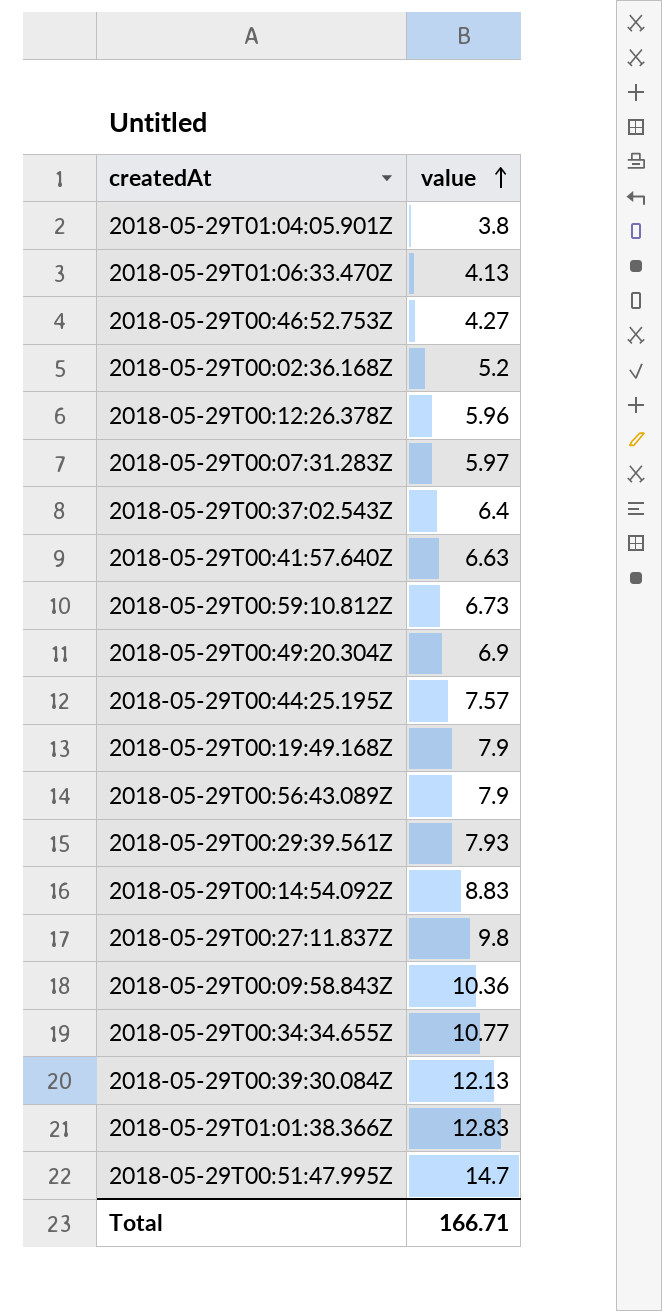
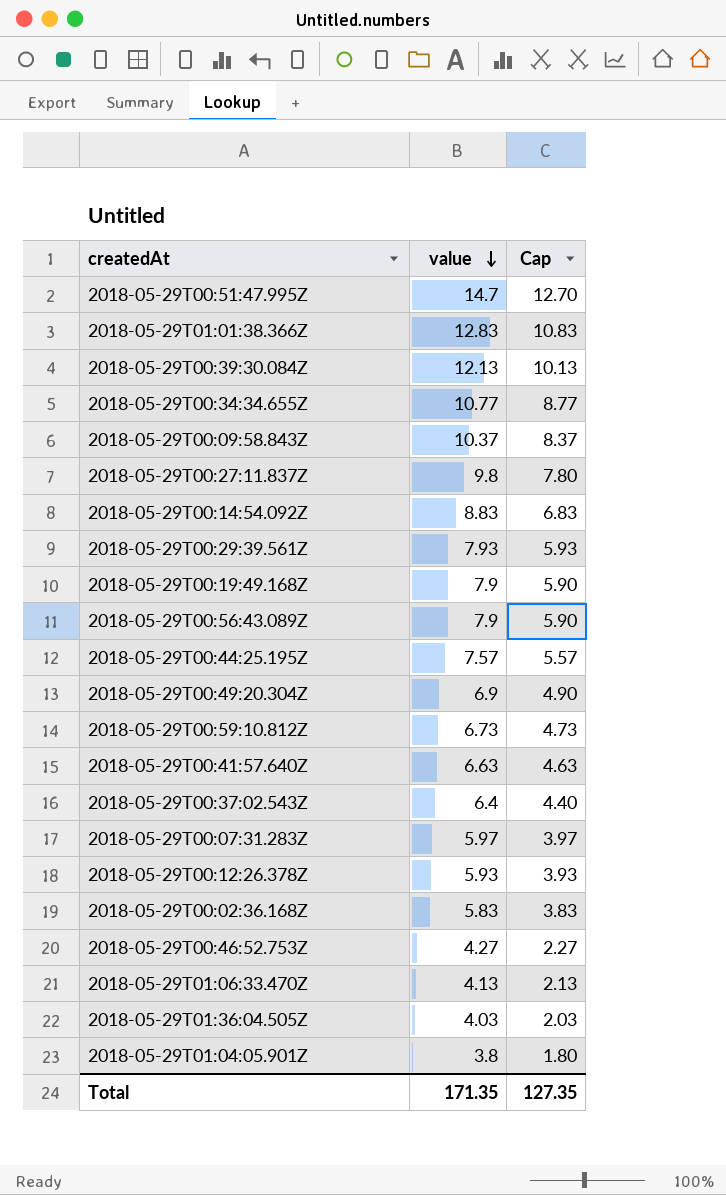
row order: value ascending -> value descending
column Cap | formula: none -> [value] - 2
2018-05-29T00:09:58.843Z | value: 10.36 -> 10.37
2018-05-29T00:12:26.378Z | value: 5.96 -> 5.93
2018-05-29T00:02:36.168Z | value: 5.2 -> 5.83
row 2018-05-29T01:36:04.505Z: none -> 4.03 | 2.03
Total | value: 166.71 -> 171.35

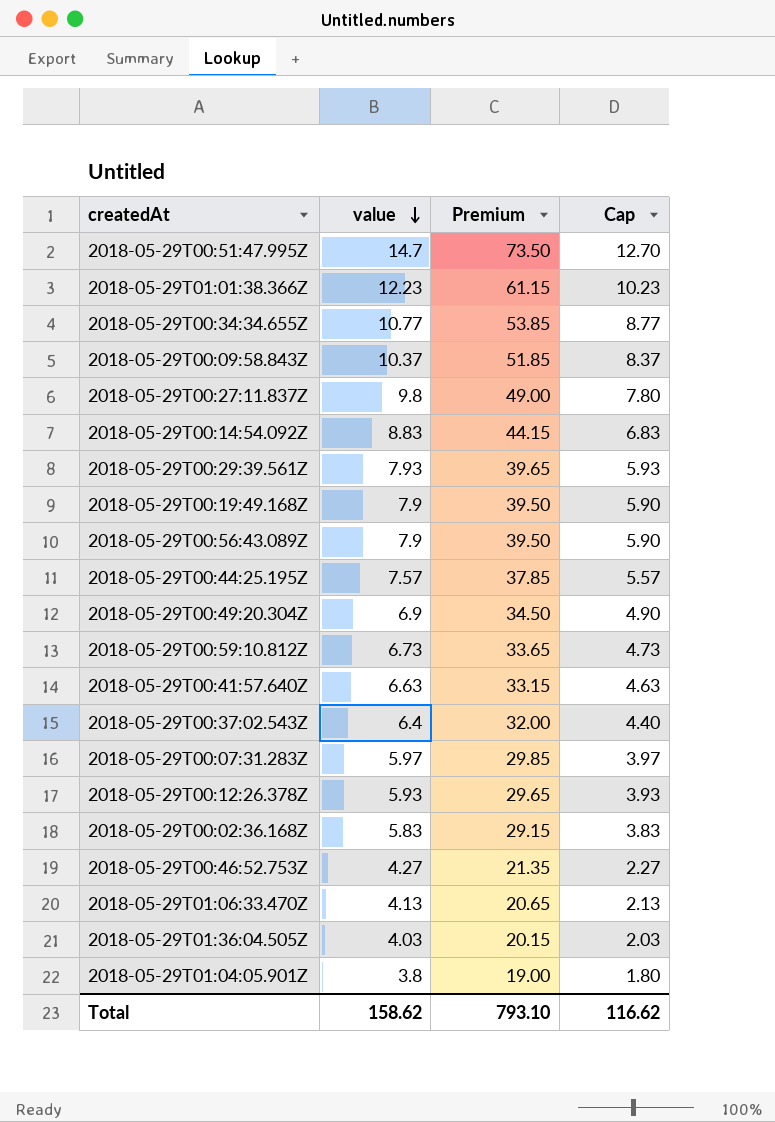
column Premium | formula: none -> [value] * 5
row 2018-05-29T00:39:30.084Z: 12.13 | 10.13 -> none
2018-05-29T01:01:38.366Z | value: 12.83 -> 12.23
2018-05-29T01:01:38.366Z | Cap: 10.83 -> 10.23
Total | value: 171.35 -> 158.62
Total | Cap: 127.35 -> 116.62

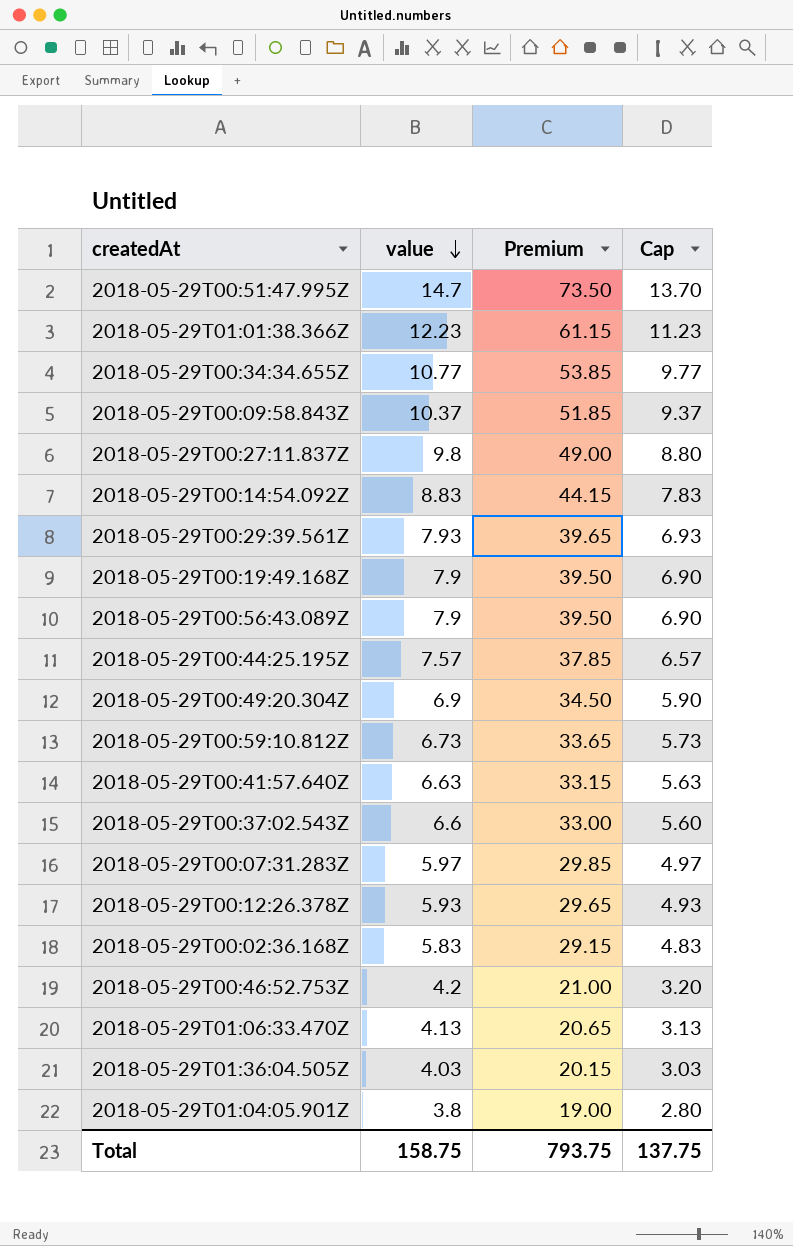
column Cap | formula: [value] - 2 -> [value] - 1
2018-05-29T00:37:02.543Z | value: 6.4 -> 6.6
2018-05-29T00:37:02.543Z | Premium: 32.00 -> 33.00
2018-05-29T00:46:52.753Z | value: 4.27 -> 4.2
2018-05-29T00:46:52.753Z | Premium: 21.35 -> 21.00
Total | value: 158.62 -> 158.75
Total | Premium: 793.10 -> 793.75
Total | Cap: 116.62 -> 137.75

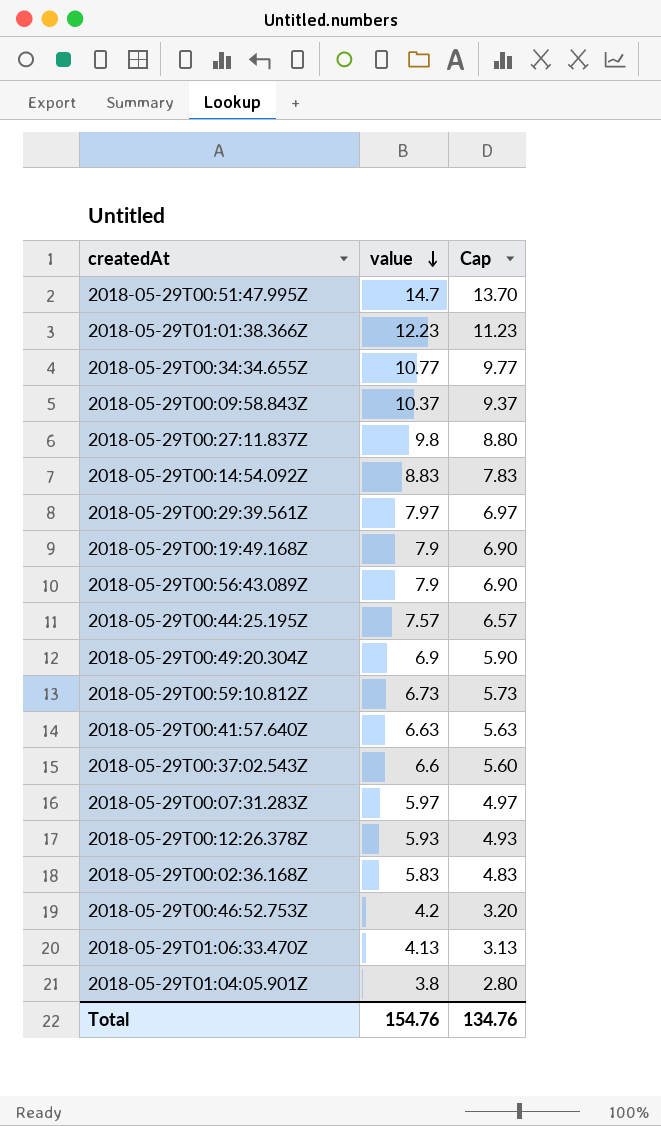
column Premium | formula: [value] * 5 -> none
row 2018-05-29T01:36:04.505Z: 4.03 | 20.15 | 3.03 -> none
2018-05-29T00:29:39.561Z | value: 7.93 -> 7.97
2018-05-29T00:29:39.561Z | Cap: 6.93 -> 6.97
Total | value: 158.75 -> 154.76
Total | Cap: 137.75 -> 134.76

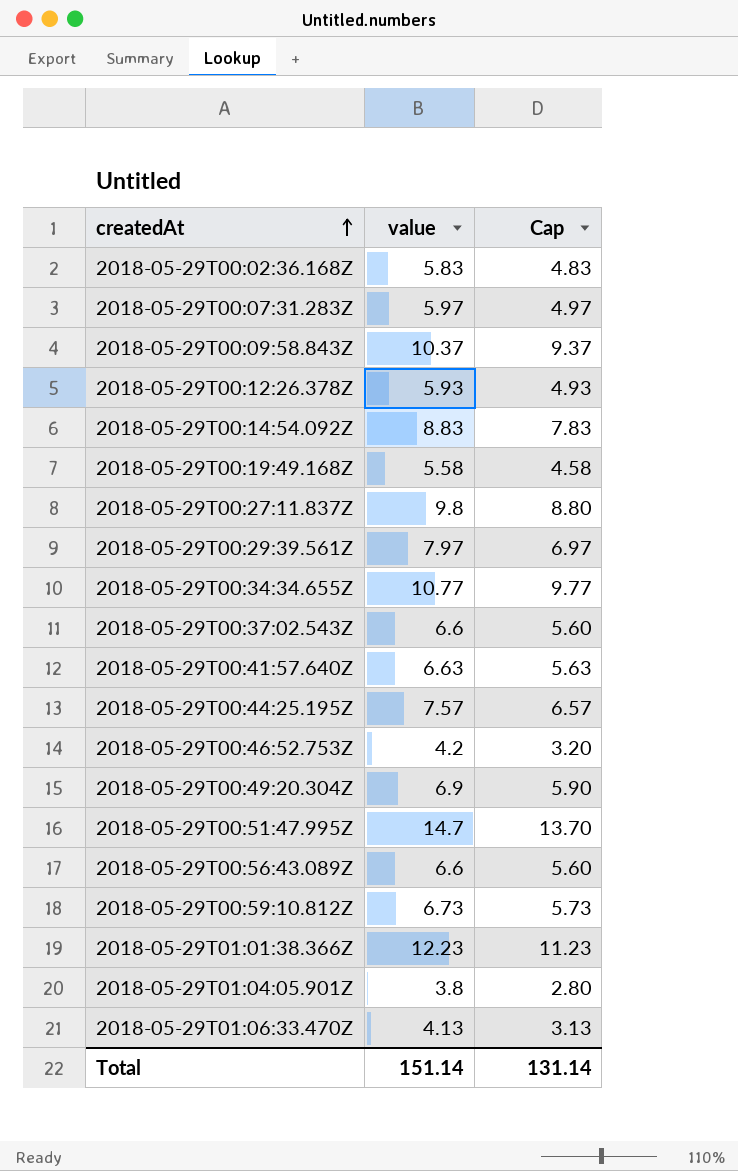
row order: value descending -> createdAt ascending
2018-05-29T00:19:49.168Z | value: 7.9 -> 5.58
2018-05-29T00:19:49.168Z | Cap: 6.90 -> 4.58
2018-05-29T00:56:43.089Z | value: 7.9 -> 6.6
2018-05-29T00:56:43.089Z | Cap: 6.90 -> 5.60
Total | value: 154.76 -> 151.14
Total | Cap: 134.76 -> 131.14

